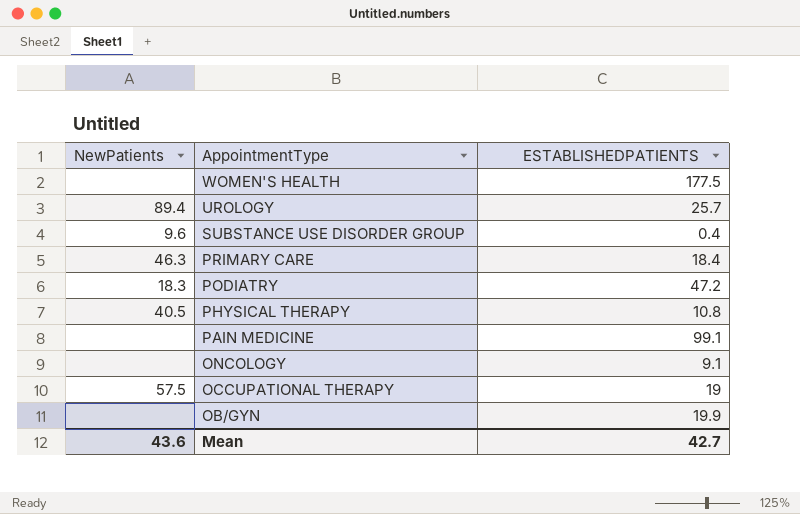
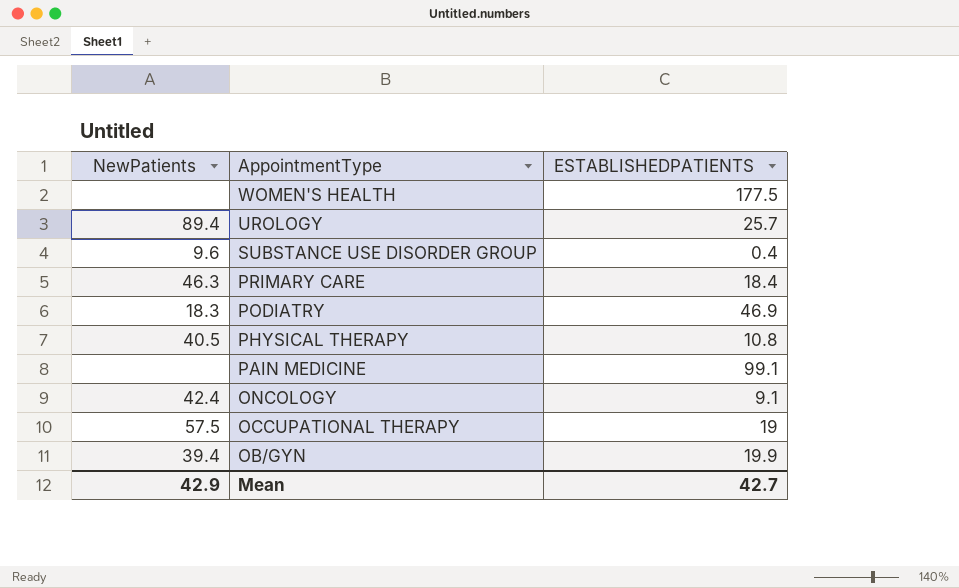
PODIATRY | ESTABLISHEDPATIENTS: 47.2 -> 46.9
ONCOLOGY | NewPatients: none -> 42.4
OB/GYN | NewPatients: none -> 39.4
Mean | NewPatients: 43.6 -> 42.9

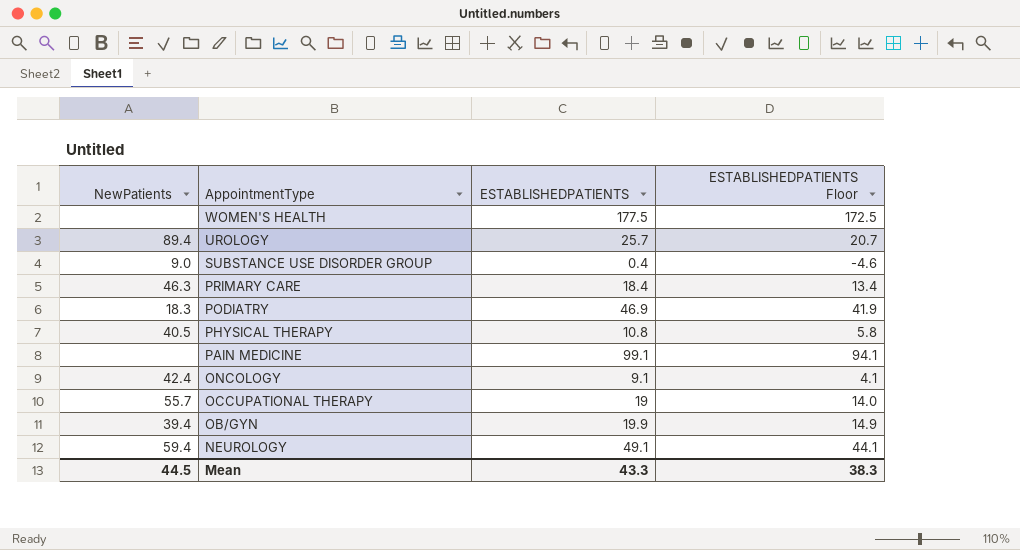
column ESTABLISHEDPATIENTS Floor | formula: none -> [ESTABLISHEDPATIENTS] - 5
SUBSTANCE USE DISORDER GROUP | NewPatients: 9.6 -> 9.0
OCCUPATIONAL THERAPY | NewPatients: 57.5 -> 55.7
row NEUROLOGY: none -> 59.4 | 49.1 | 44.1
Mean | NewPatients: 42.9 -> 44.5
Mean | ESTABLISHEDPATIENTS: 42.7 -> 43.3

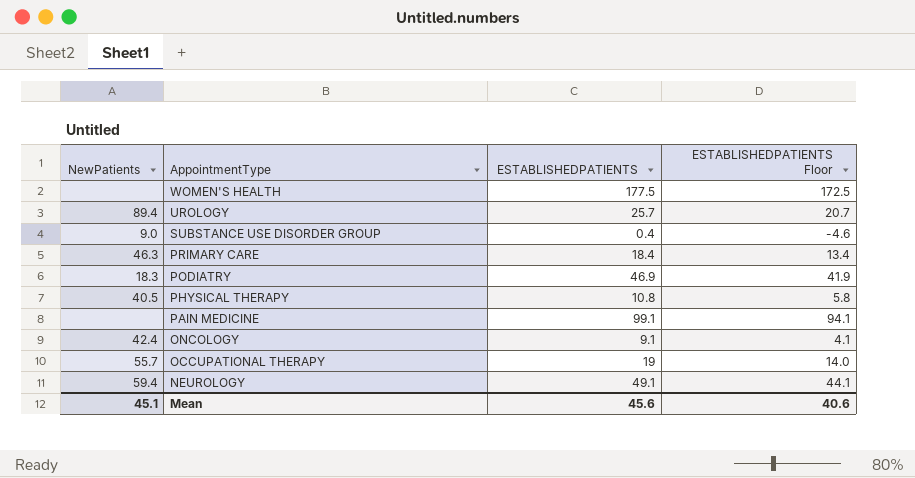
row OB/GYN: 39.4 | 19.9 | 14.9 -> none
Mean | NewPatients: 44.5 -> 45.1
Mean | ESTABLISHEDPATIENTS: 43.3 -> 45.6
Mean | ESTABLISHEDPATIENTS Floor: 38.3 -> 40.6

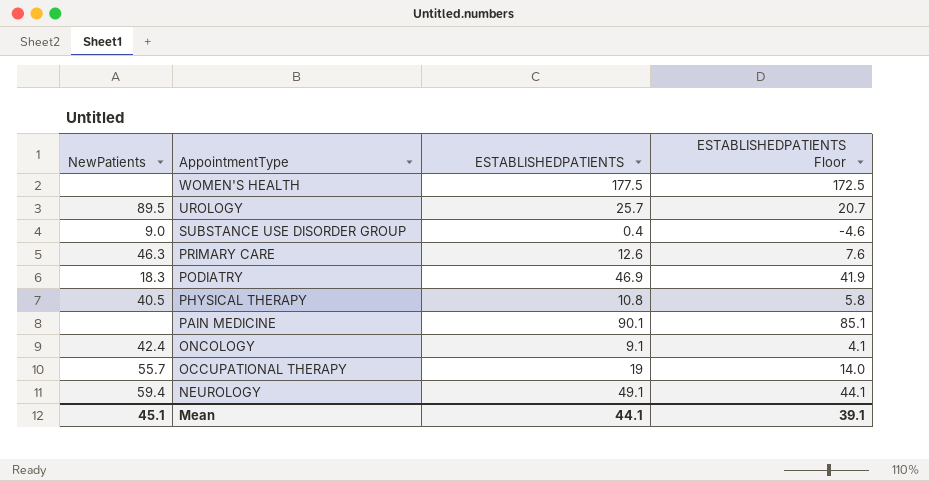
UROLOGY | NewPatients: 89.4 -> 89.5
PRIMARY CARE | ESTABLISHEDPATIENTS: 18.4 -> 12.6
PRIMARY CARE | ESTABLISHEDPATIENTS Floor: 13.4 -> 7.6
PAIN MEDICINE | ESTABLISHEDPATIENTS: 99.1 -> 90.1
PAIN MEDICINE | ESTABLISHEDPATIENTS Floor: 94.1 -> 85.1
Mean | ESTABLISHEDPATIENTS: 45.6 -> 44.1
Mean | ESTABLISHEDPATIENTS Floor: 40.6 -> 39.1

